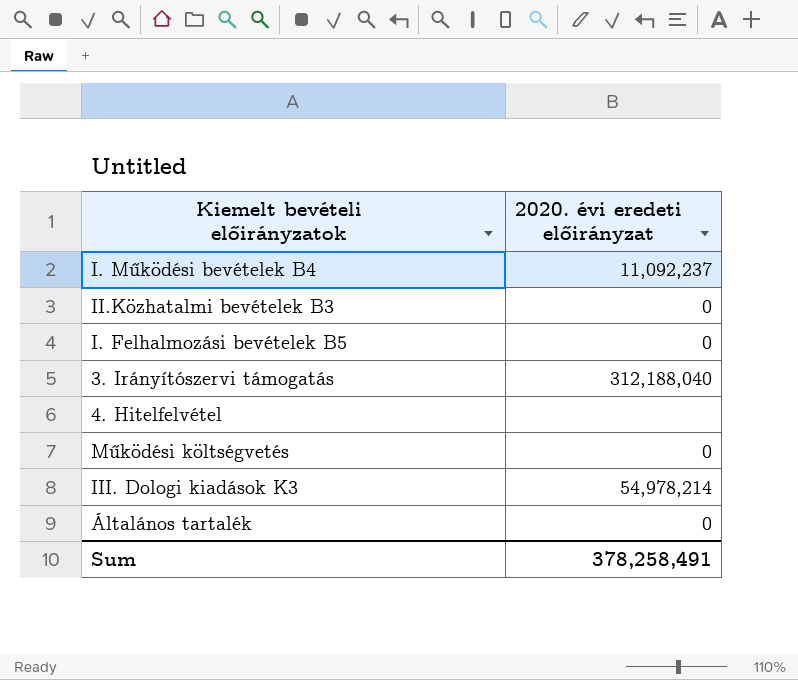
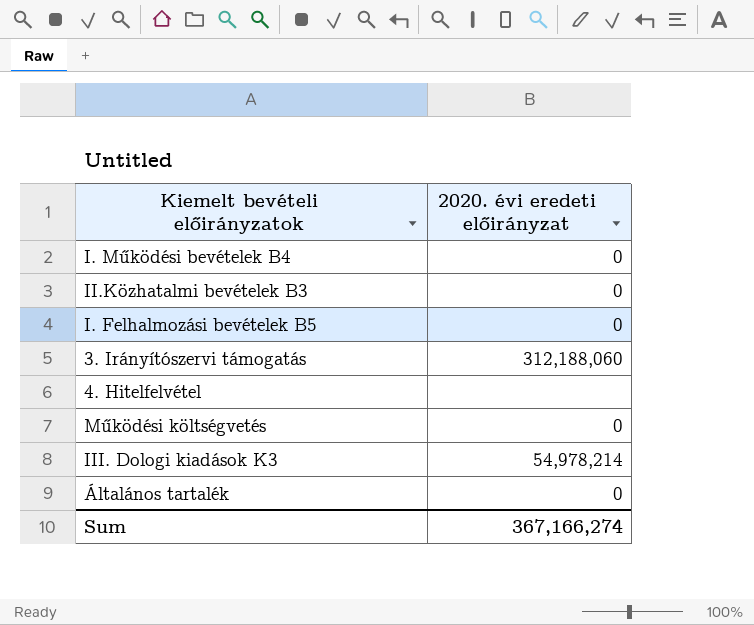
I. Működési bevételek B4 | 2020. évi eredeti előirányzat: 11,092,237 -> 0
3. Irányítószervi támogatás | 2020. évi eredeti előirányzat: 312,188,040 -> 312,188,060
Sum | 2020. évi eredeti előirányzat: 378,258,491 -> 367,166,274

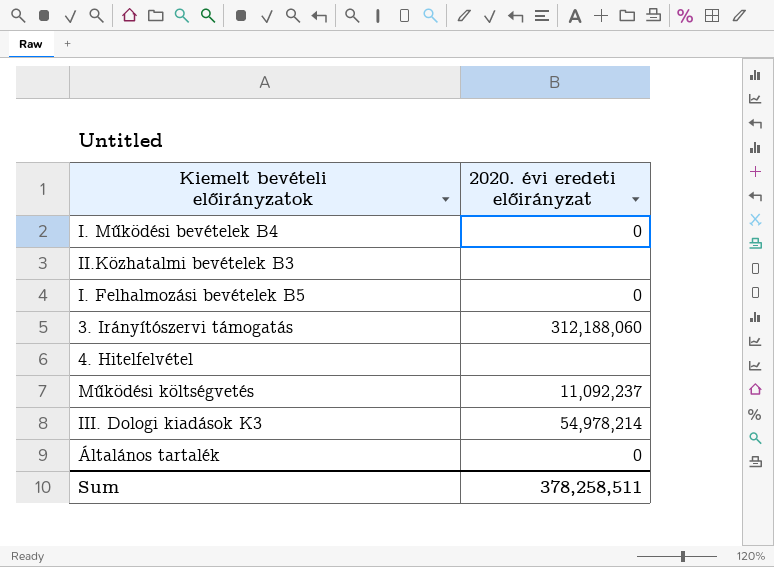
II.Közhatalmi bevételek B3 | 2020. évi eredeti előirányzat: 0 -> none
Működési költségvetés | 2020. évi eredeti előirányzat: 0 -> 11,092,237
Sum | 2020. évi eredeti előirányzat: 367,166,274 -> 378,258,511

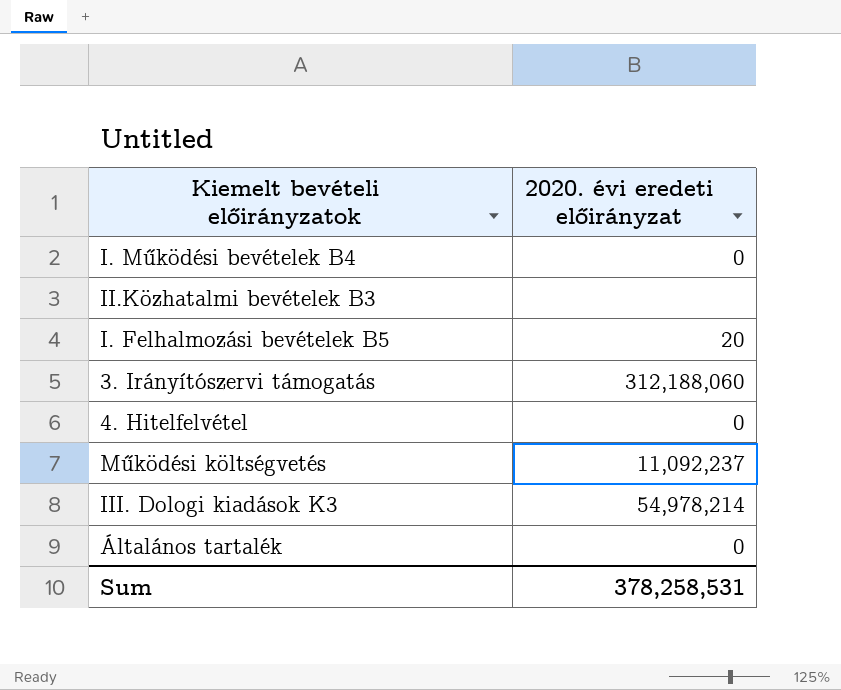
I. Felhalmozási bevételek B5 | 2020. évi eredeti előirányzat: 0 -> 20
4. Hitelfelvétel | 2020. évi eredeti előirányzat: none -> 0
Sum | 2020. évi eredeti előirányzat: 378,258,511 -> 378,258,531

